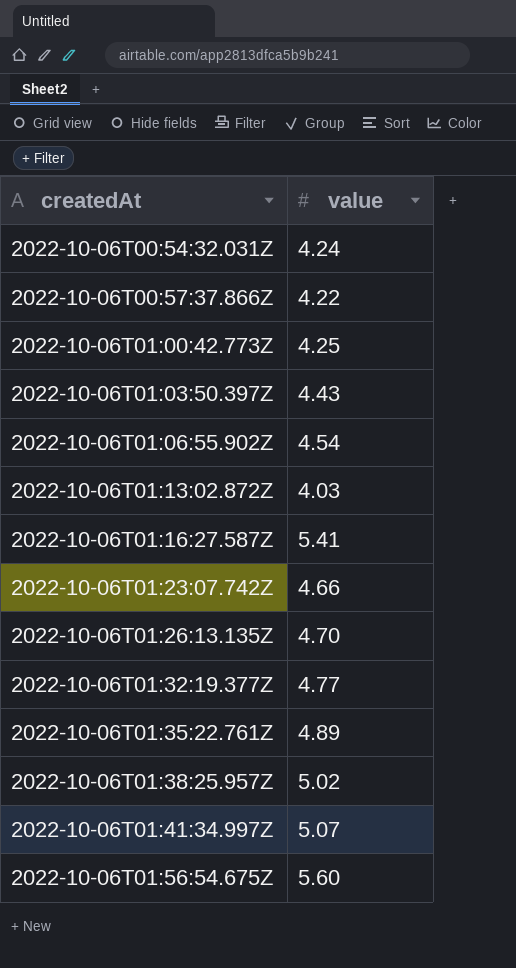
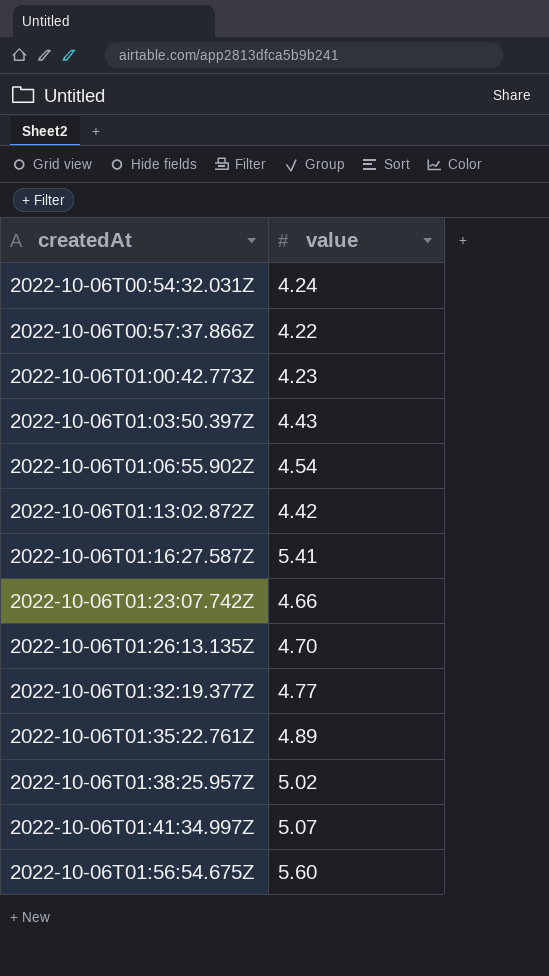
2022-10-06T01:00:42.773Z | value: 4.25 -> 4.23
2022-10-06T01:13:02.872Z | value: 4.03 -> 4.42

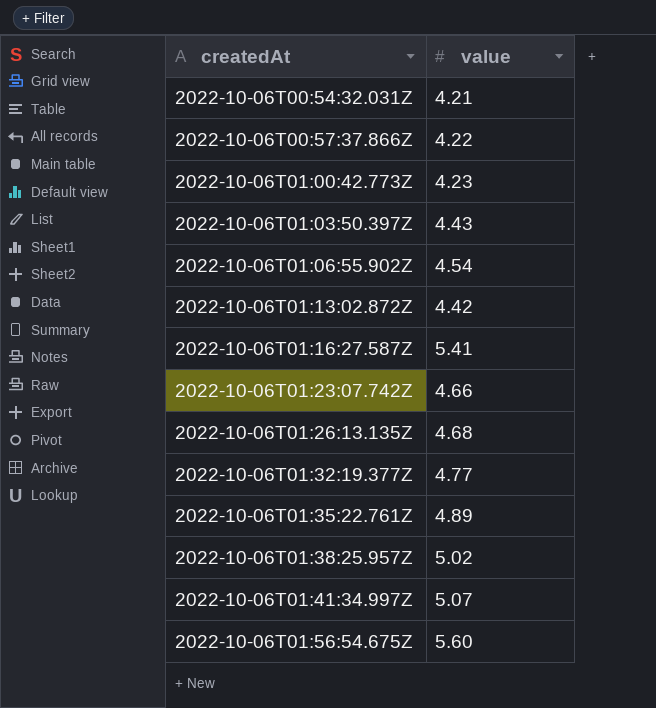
2022-10-06T00:54:32.031Z | value: 4.24 -> 4.21
2022-10-06T01:26:13.135Z | value: 4.70 -> 4.68

